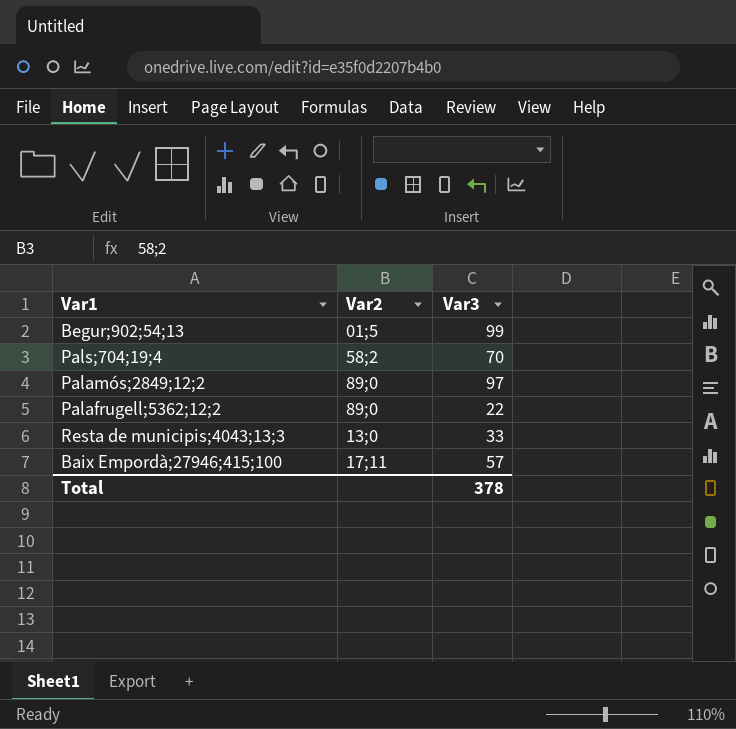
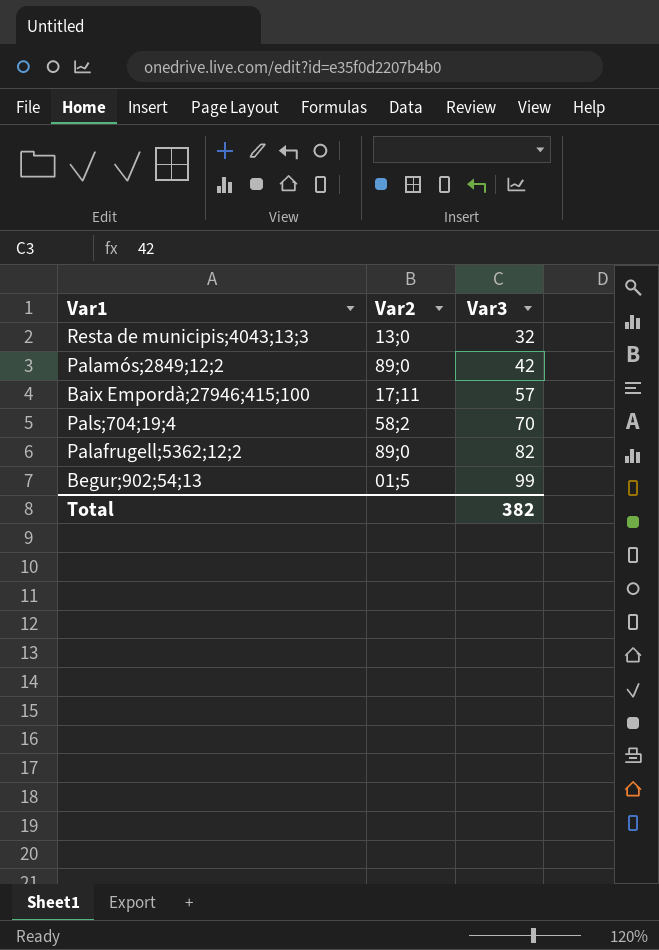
row order: none -> Var3 ascending
Resta de municipis;4043;13;3 | Var3: 33 -> 32
Palamós;2849;12;2 | Var3: 97 -> 42
Palafrugell;5362;12;2 | Var3: 22 -> 82
Total | Var3: 378 -> 382

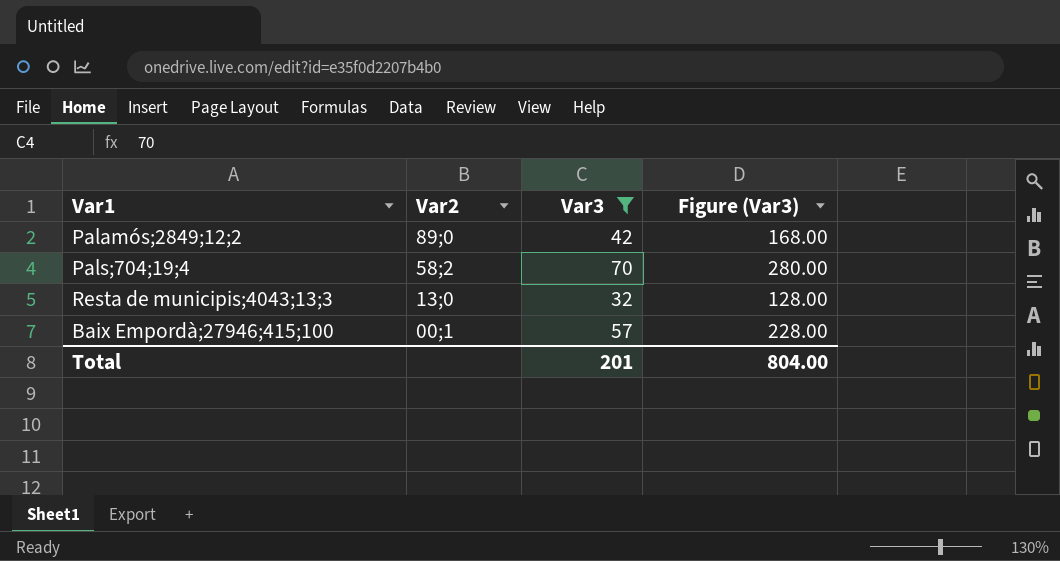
filter: none -> Var3 <= 70
row order: Var3 ascending -> Var2 descending
column Figure (Var3) | formula: none -> [Var3] * 4
Baix Empordà;27946;415;100 | Var2: 17;11 -> 00;1
Total | Var3: 382 -> 201

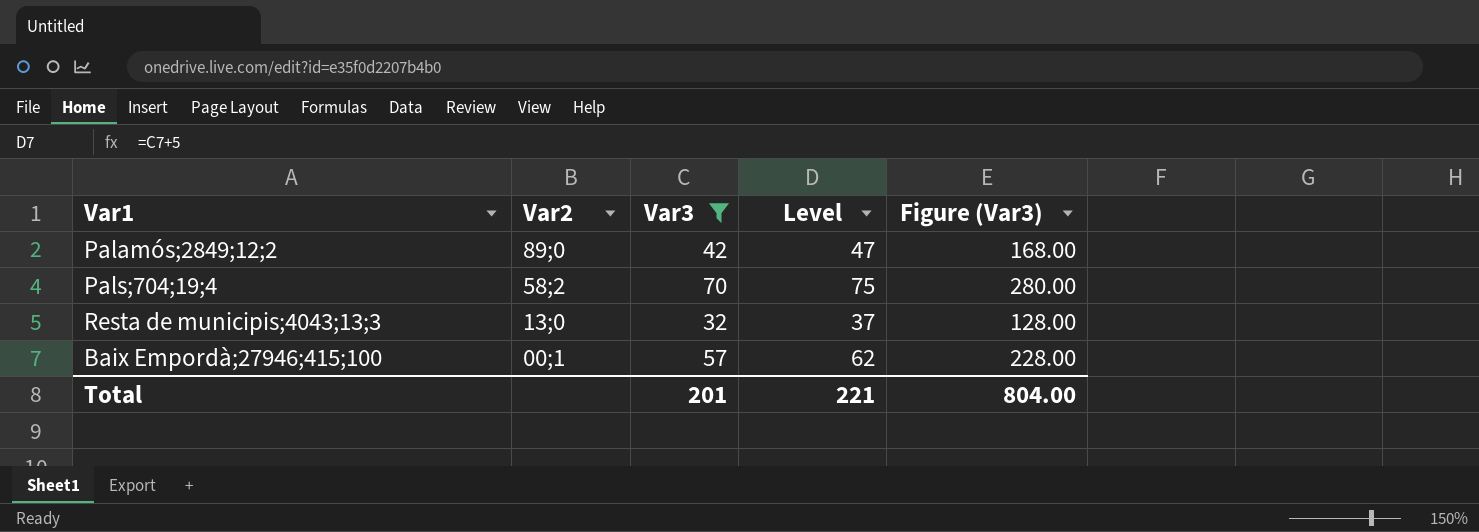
column Level | formula: none -> [Var3] + 5

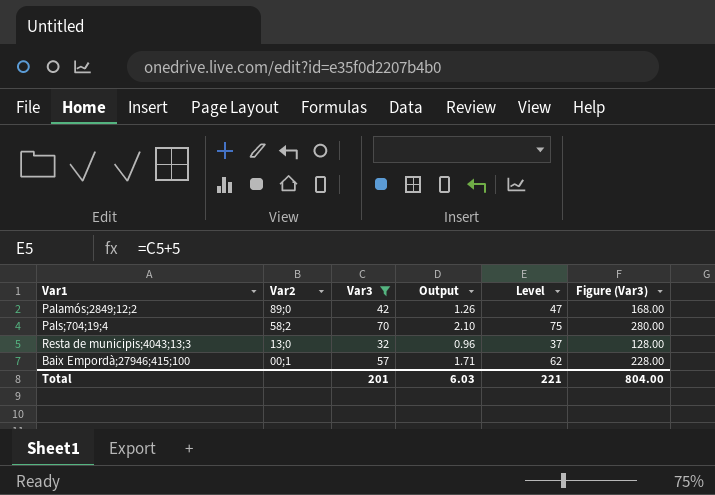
column Output | formula: none -> [Var3] * 0.03

